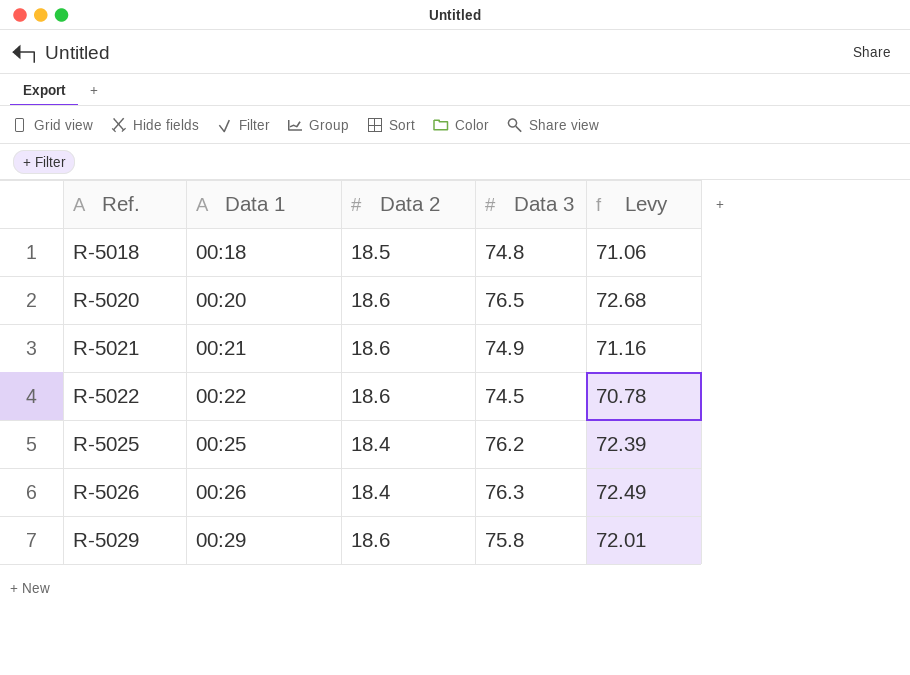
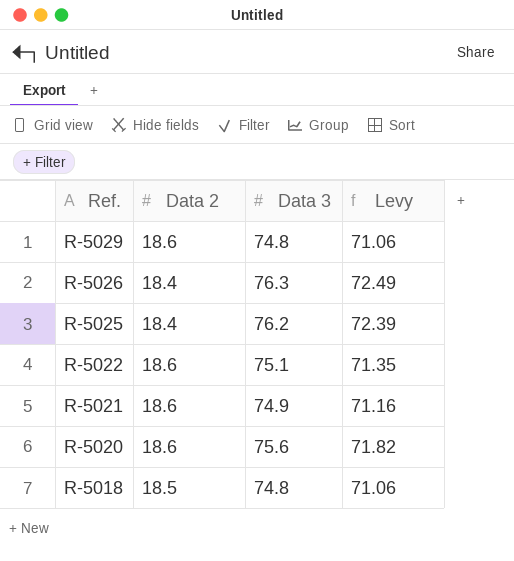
row order: Ref. ascending -> Ref. descending
column Data 1 | position: 2 -> none
R-5029 | Data 3: 75.8 -> 74.8
R-5029 | Levy: 72.01 -> 71.06
R-5022 | Data 3: 74.5 -> 75.1
R-5022 | Levy: 70.78 -> 71.35
R-5020 | Data 3: 76.5 -> 75.6
R-5020 | Levy: 72.68 -> 71.82

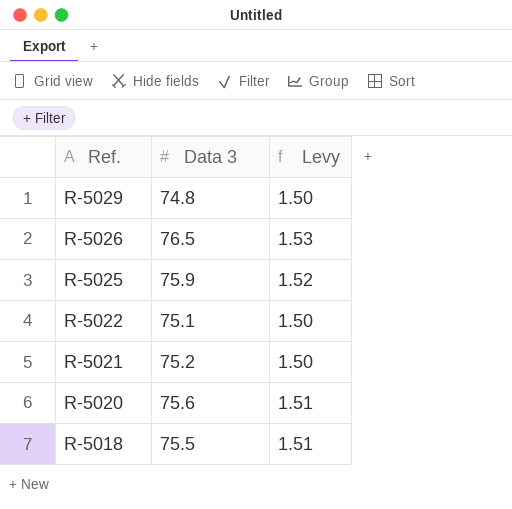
column Data 2 | position: 2 -> none
column Levy | formula: [Data 3] * 0.95 -> [Data 3] * 0.02
R-5026 | Data 3: 76.3 -> 76.5
R-5025 | Data 3: 76.2 -> 75.9
R-5021 | Data 3: 74.9 -> 75.2
R-5018 | Data 3: 74.8 -> 75.5

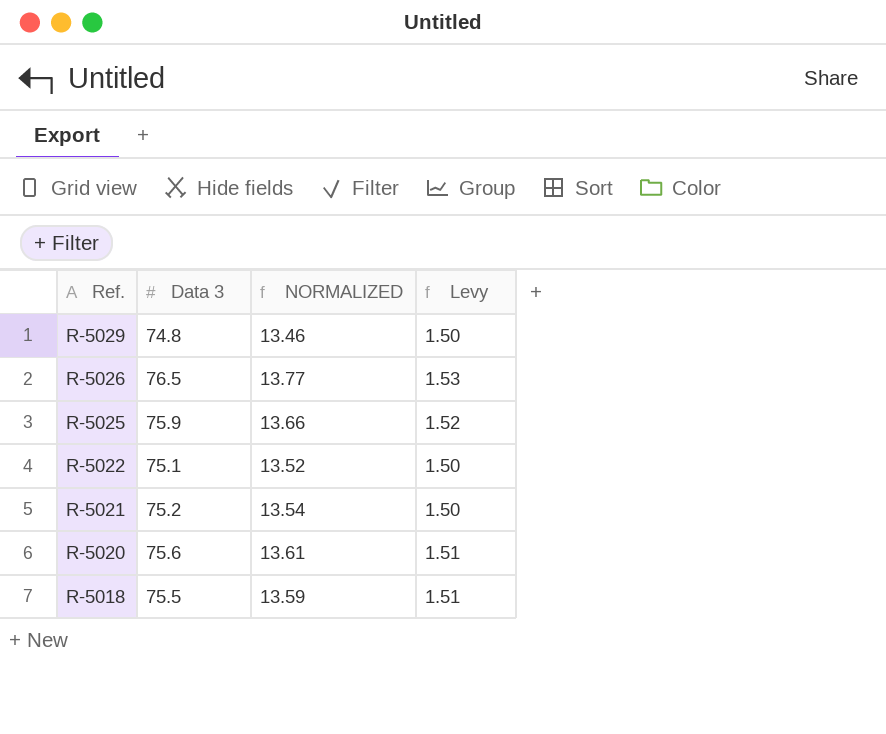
column NORMALIZED | formula: none -> [Data 3] * 0.18

